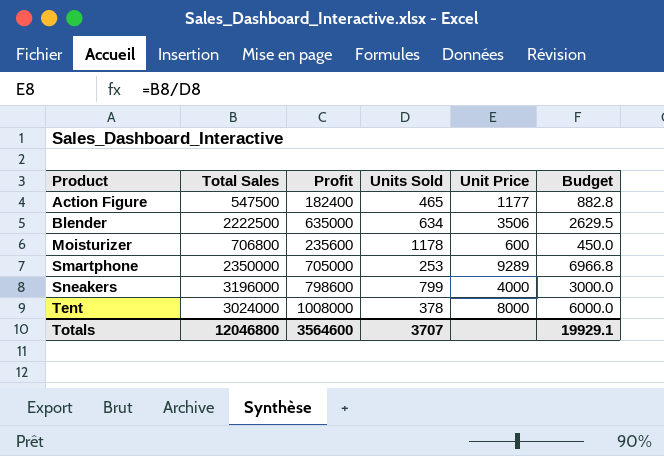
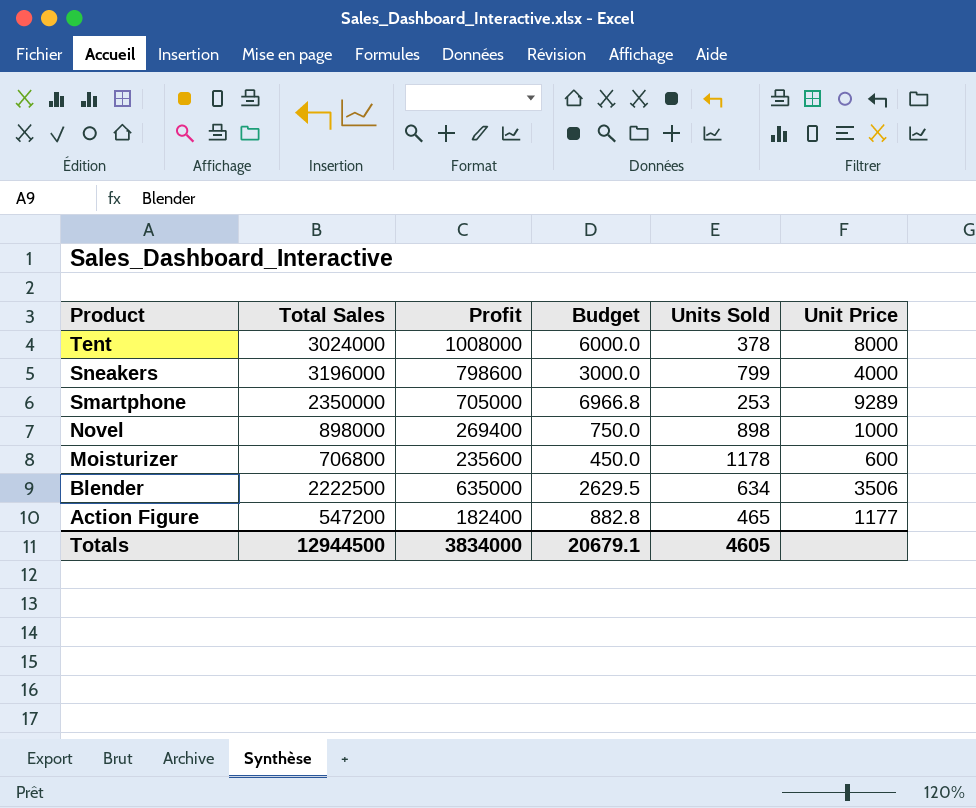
row order: Product ascending -> Product descending
column Budget | position: 6 -> 4
row Novel: none -> 898000 | 269400 | 750.0 | 898 | 1000
Action Figure | Total Sales: 547500 -> 547200
Totals | Total Sales: 12046800 -> 12944500
Totals | Profit: 3564600 -> 3834000
Totals | Budget: 19929.1 -> 20679.1
Totals | Units Sold: 3707 -> 4605

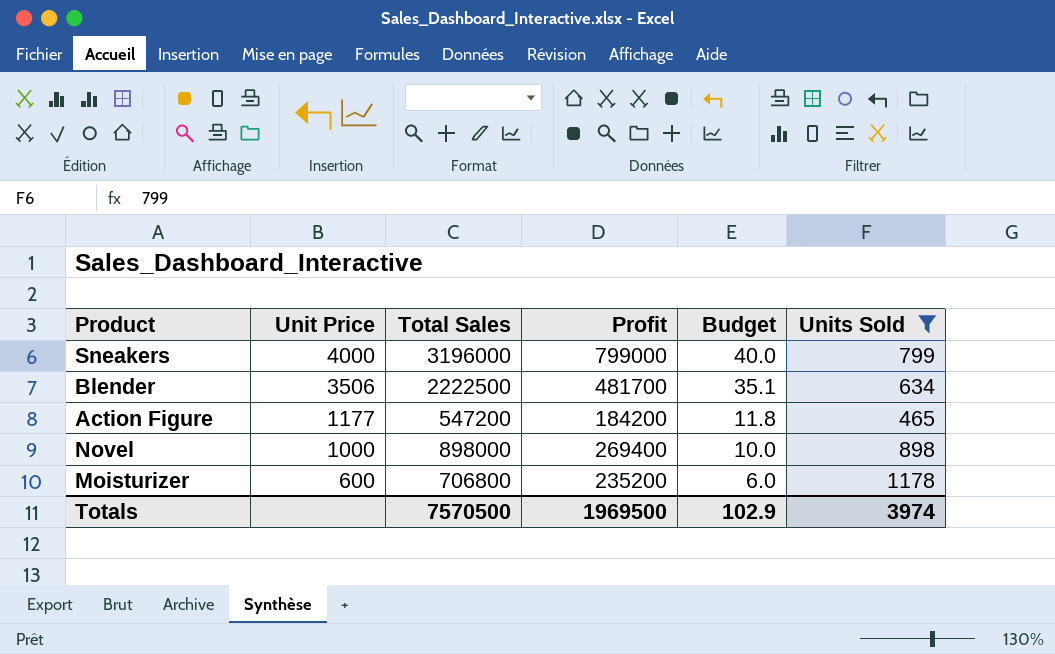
filter: none -> Units Sold >= 465
row order: Product descending -> Unit Price descending
column Unit Price | position: 6 -> 2
column Budget | formula: [Unit Price] * 0.75 -> [Unit Price] * 0.01
Sneakers | Profit: 798600 -> 799000
Blender | Profit: 635000 -> 481700
Action Figure | Profit: 182400 -> 184200
Moisturizer | Profit: 235600 -> 235200
Totals | Total Sales: 12944500 -> 7570500
Totals | Profit: 3834000 -> 1969500
Totals | Budget: 20679.1 -> 102.9
Totals | Units Sold: 4605 -> 3974

